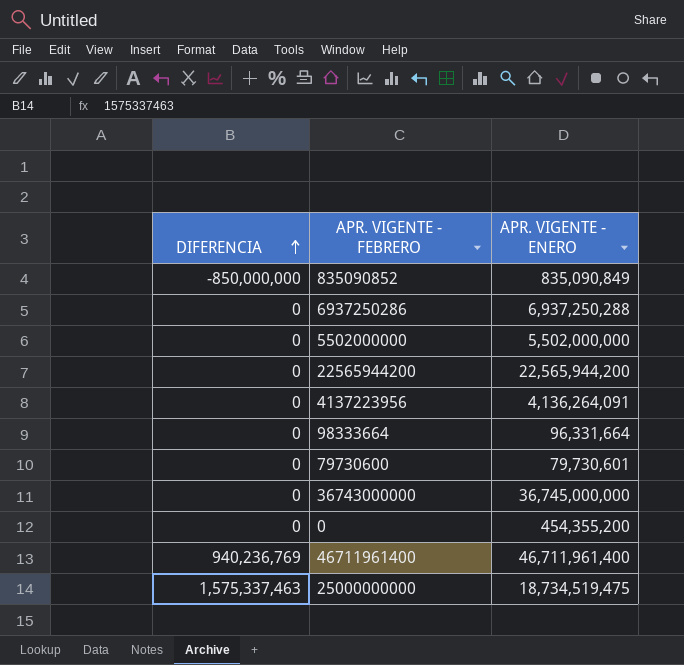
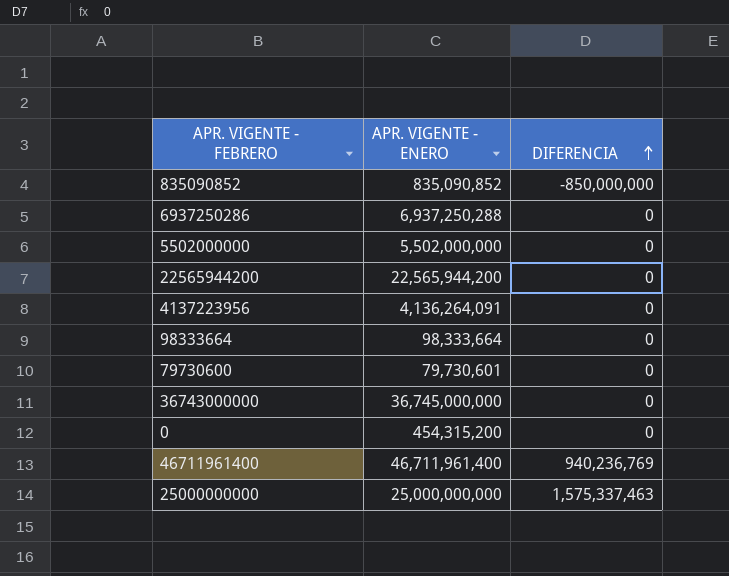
column DIFERENCIA | position: 1 -> 3
835090852 | APR. VIGENTE - ENERO: 835,090,849 -> 835,090,852
98333664 | APR. VIGENTE - ENERO: 96,331,664 -> 98,333,664
0 | APR. VIGENTE - ENERO: 454,355,200 -> 454,315,200
25000000000 | APR. VIGENTE - ENERO: 18,734,519,475 -> 25,000,000,000

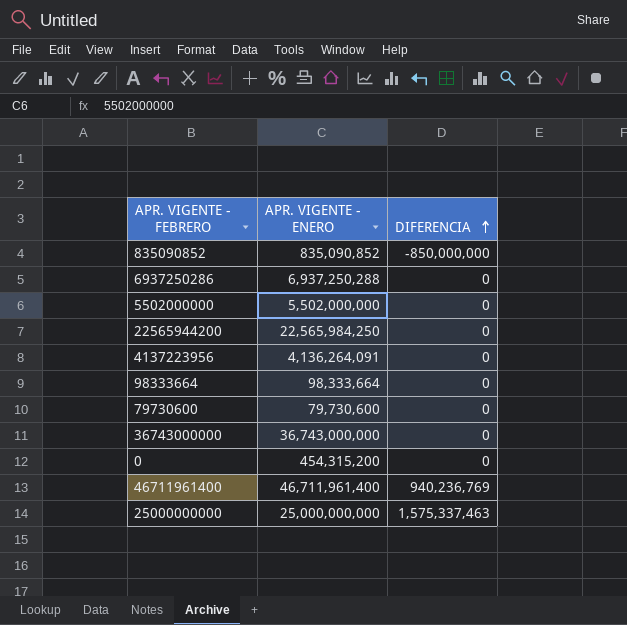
22565944200 | APR. VIGENTE - ENERO: 22,565,944,200 -> 22,565,984,250
79730600 | APR. VIGENTE - ENERO: 79,730,601 -> 79,730,600
36743000000 | APR. VIGENTE - ENERO: 36,745,000,000 -> 36,743,000,000

